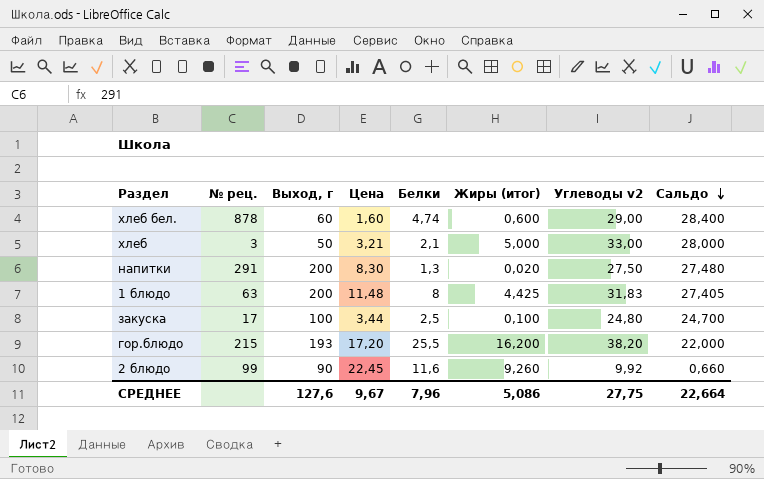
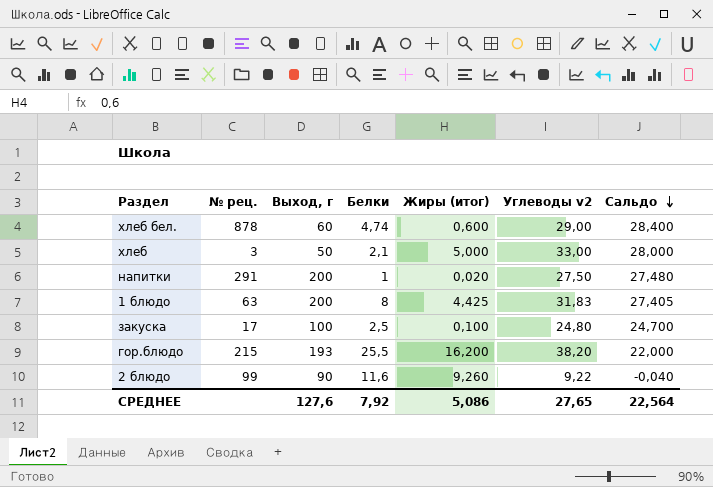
column Цена | position: 4 -> none
напитки | Белки: 1,3 -> 1
2 блюдо | Углеводы v2: 9,92 -> 9,22
2 блюдо | Сальдо: 0,660 -> -0,040
СРЕДНЕЕ | Белки: 7,96 -> 7,92
СРЕДНЕЕ | Углеводы v2: 27,75 -> 27,65
СРЕДНЕЕ | Сальдо: 22,664 -> 22,564

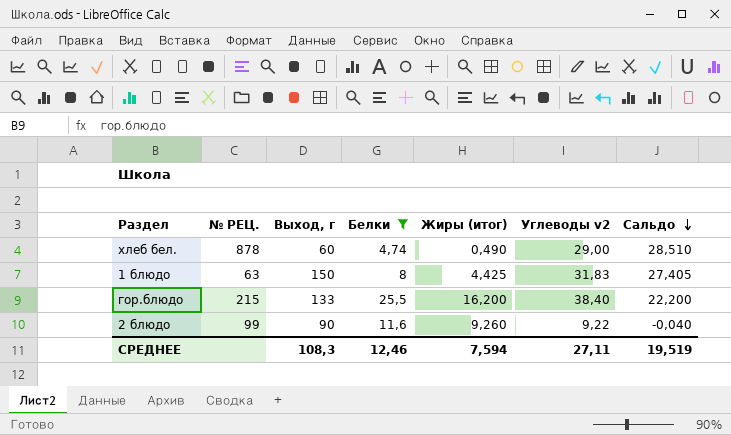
filter: none -> Белки >= 4,74
column name: № рец. -> № РЕЦ.
хлеб бел. | Жиры (итог): 0,600 -> 0,490
хлеб бел. | Сальдо: 28,400 -> 28,510
1 блюдо | Выход, г: 200 -> 150
гор.блюдо | Выход, г: 193 -> 133
гор.блюдо | Углеводы v2: 38,20 -> 38,40
гор.блюдо | Сальдо: 22,000 -> 22,200
СРЕДНЕЕ | Выход, г: 127,6 -> 108,3
СРЕДНЕЕ | Белки: 7,92 -> 12,46
СРЕДНЕЕ | Жиры (итог): 5,086 -> 7,594
СРЕДНЕЕ | Углеводы v2: 27,65 -> 27,11
СРЕДНЕЕ | Сальдо: 22,564 -> 19,519

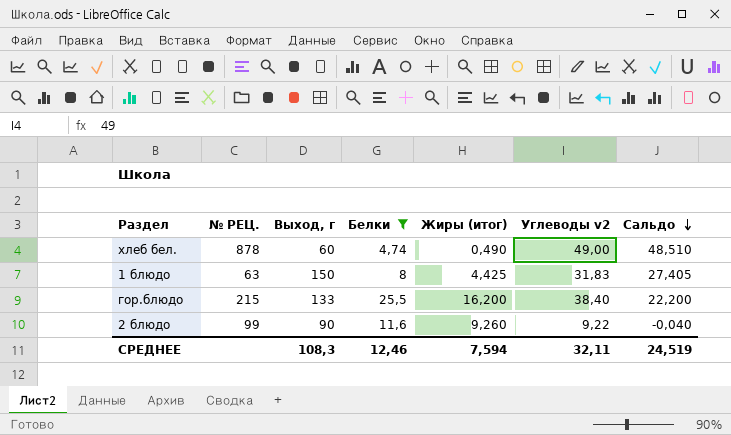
хлеб бел. | Углеводы v2: 29,00 -> 49,00
хлеб бел. | Сальдо: 28,510 -> 48,510
СРЕДНЕЕ | Углеводы v2: 27,11 -> 32,11
СРЕДНЕЕ | Сальдо: 19,519 -> 24,519

